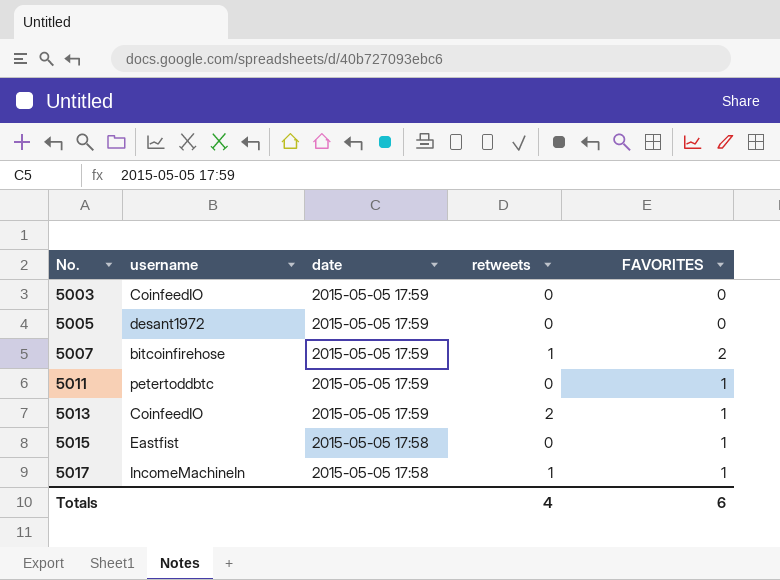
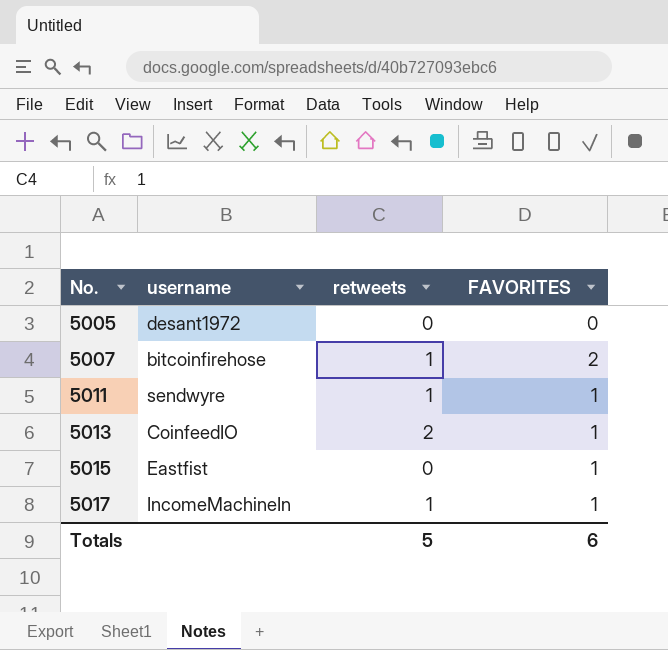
column date | position: 3 -> none
row 5003: CoinfeedIO | 2015-05-05 17:59 | 0 | 0 -> none
5011 | username: petertoddbtc -> sendwyre
5011 | retweets: 0 -> 1
Totals | retweets: 4 -> 5

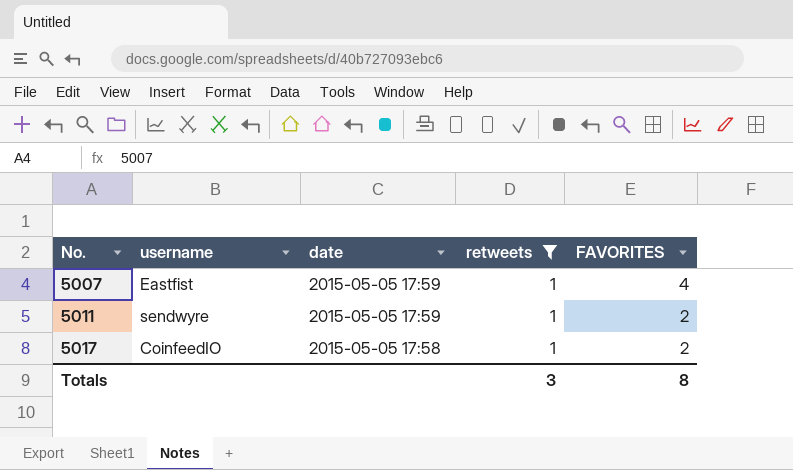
filter: none -> retweets = 1
column date | position: none -> 3
5007 | username: bitcoinfirehose -> Eastfist
5007 | FAVORITES: 2 -> 4
5011 | FAVORITES: 1 -> 2
5017 | username: IncomeMachineIn -> CoinfeedIO
5017 | FAVORITES: 1 -> 2
Totals | retweets: 5 -> 3
Totals | FAVORITES: 6 -> 8

